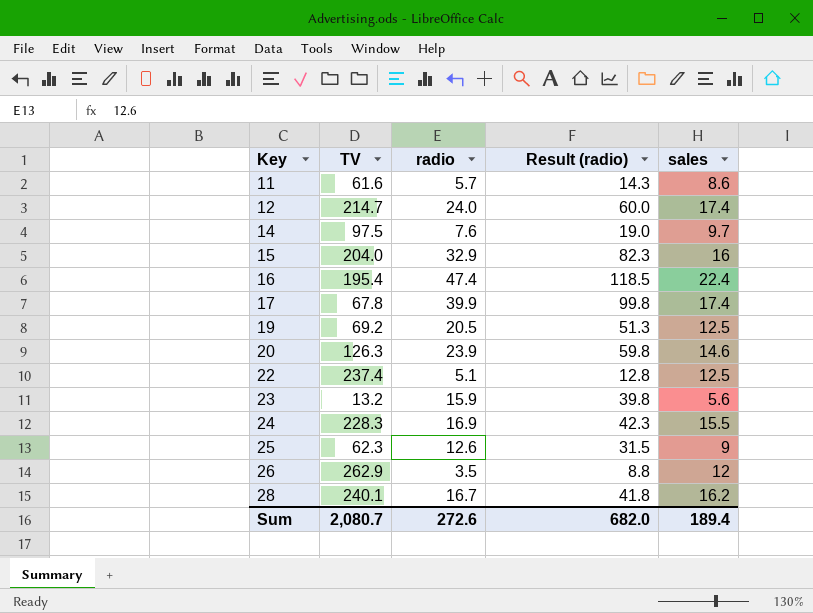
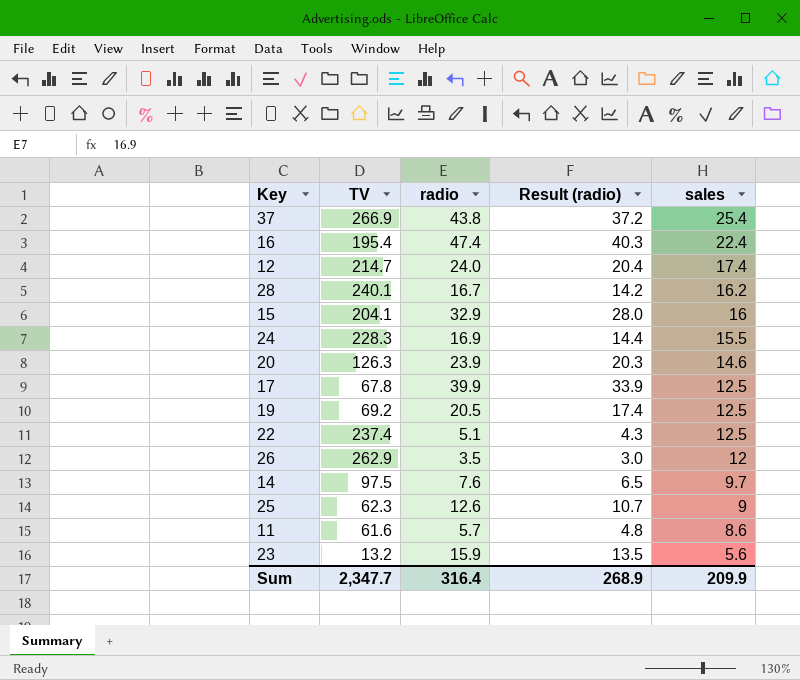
row order: Key ascending -> sales descending
column Result (radio) | formula: [radio] * 2.5 -> [radio] * 0.85
row 37: none -> 266.9 | 43.8 | 37.2 | 25.4
15 | TV: 204.0 -> 204.1
17 | sales: 17.4 -> 12.5
Sum | TV: 2,080.7 -> 2,347.7
Sum | radio: 272.6 -> 316.4
Sum | Result (radio): 682.0 -> 268.9
Sum | sales: 189.4 -> 209.9

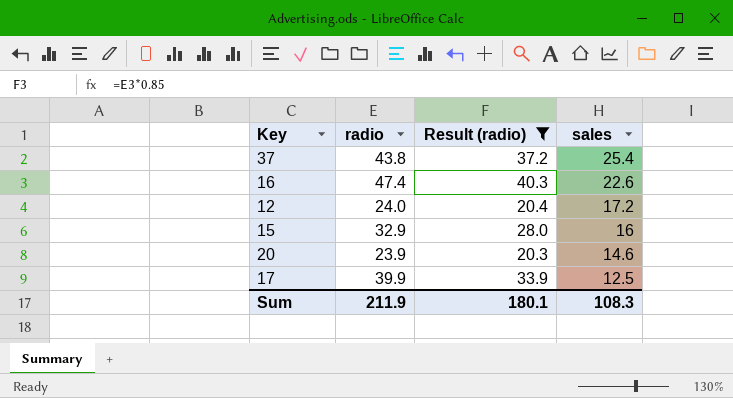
filter: none -> Result (radio) >= 20.3
column TV | position: 2 -> none
16 | sales: 22.4 -> 22.6
12 | sales: 17.4 -> 17.2
Sum | radio: 316.4 -> 211.9
Sum | Result (radio): 268.9 -> 180.1
Sum | sales: 209.9 -> 108.3

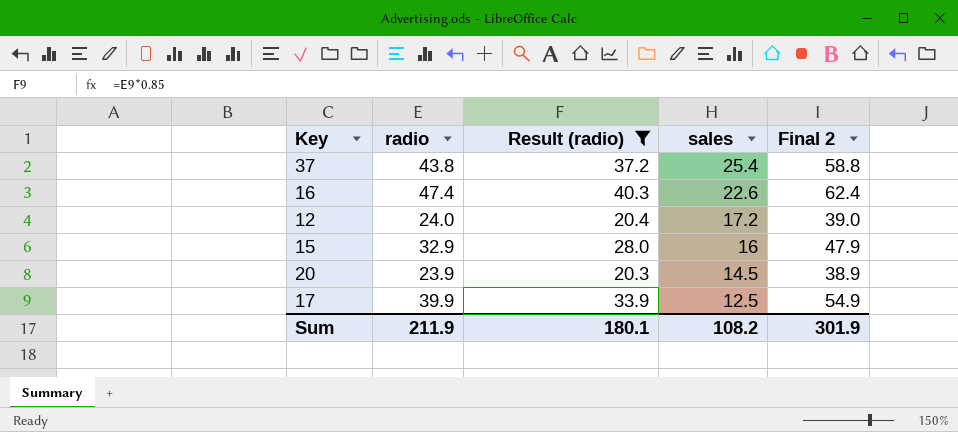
column Final 2 | formula: none -> [radio] + 15
20 | sales: 14.6 -> 14.5
Sum | sales: 108.3 -> 108.2

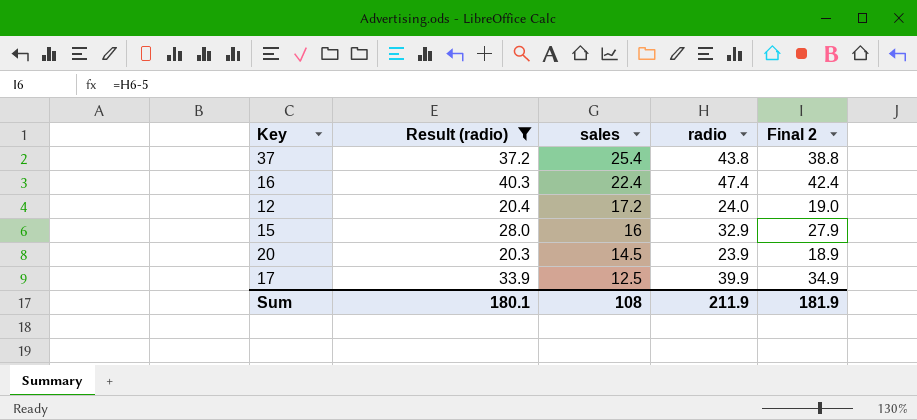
column radio | position: 2 -> 4
column Final 2 | formula: [radio] + 15 -> [radio] - 5
16 | sales: 22.6 -> 22.4
Sum | sales: 108.2 -> 108
Sum | Final 2: 301.9 -> 181.9

